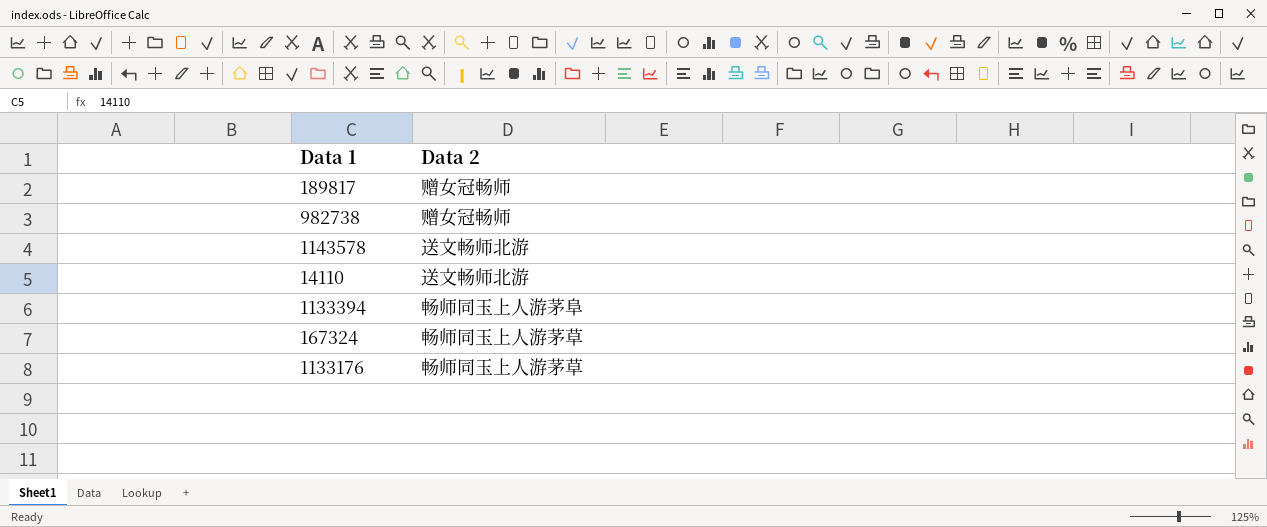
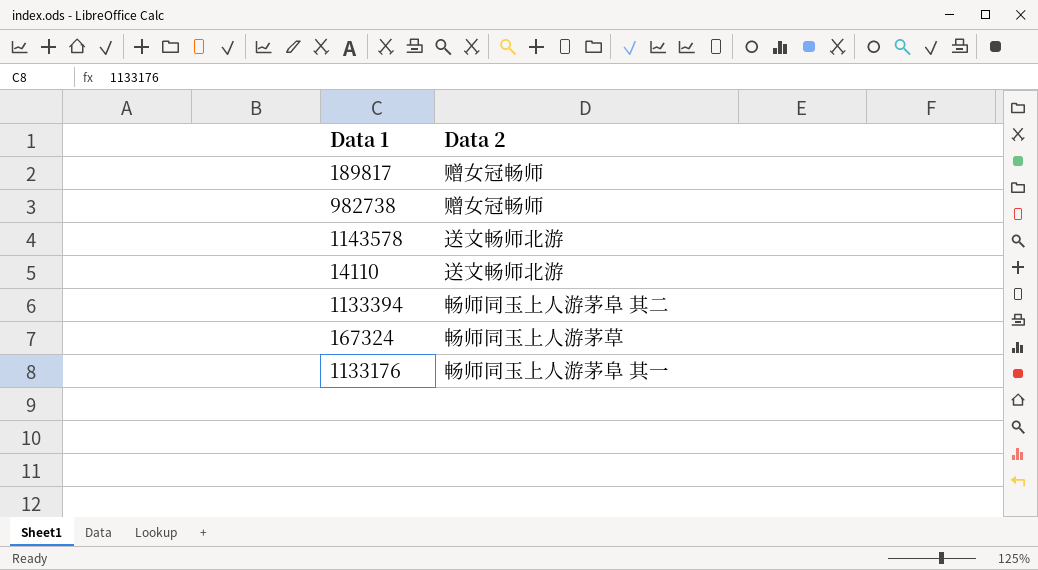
1133394 | Data 2: 畅师同玉上人游茅阜 -> 畅师同玉上人游茅阜 其二
1133176 | Data 2: 畅师同玉上人游茅草 -> 畅师同玉上人游茅阜 其一

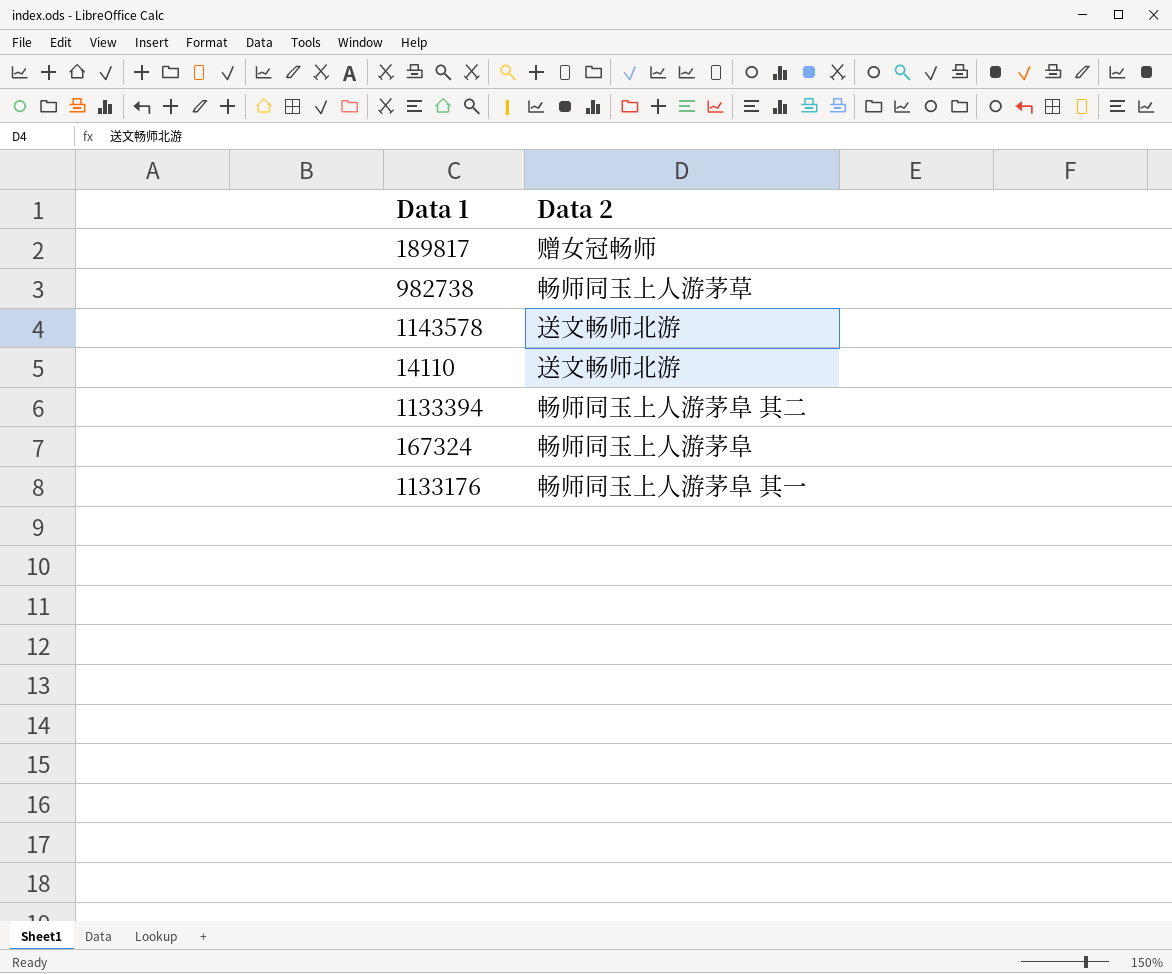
982738 | Data 2: 赠女冠畅师 -> 畅师同玉上人游茅草
167324 | Data 2: 畅师同玉上人游茅草 -> 畅师同玉上人游茅阜

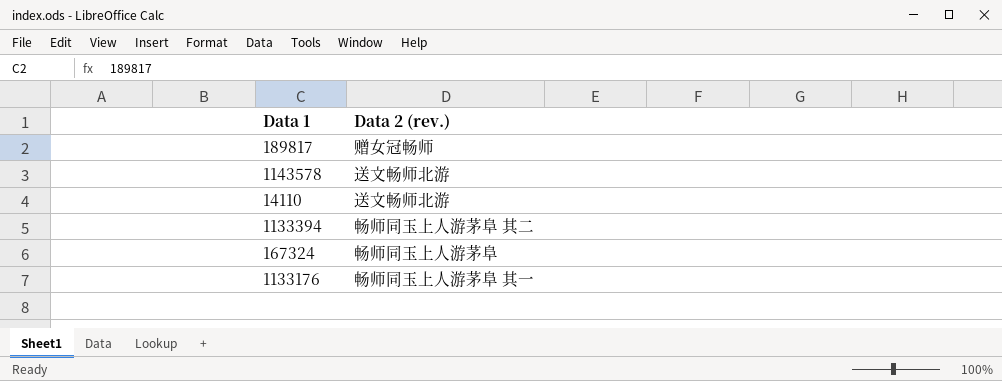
column name: Data 2 -> Data 2 (rev.)
row 982738: 畅师同玉上人游茅草 -> none

